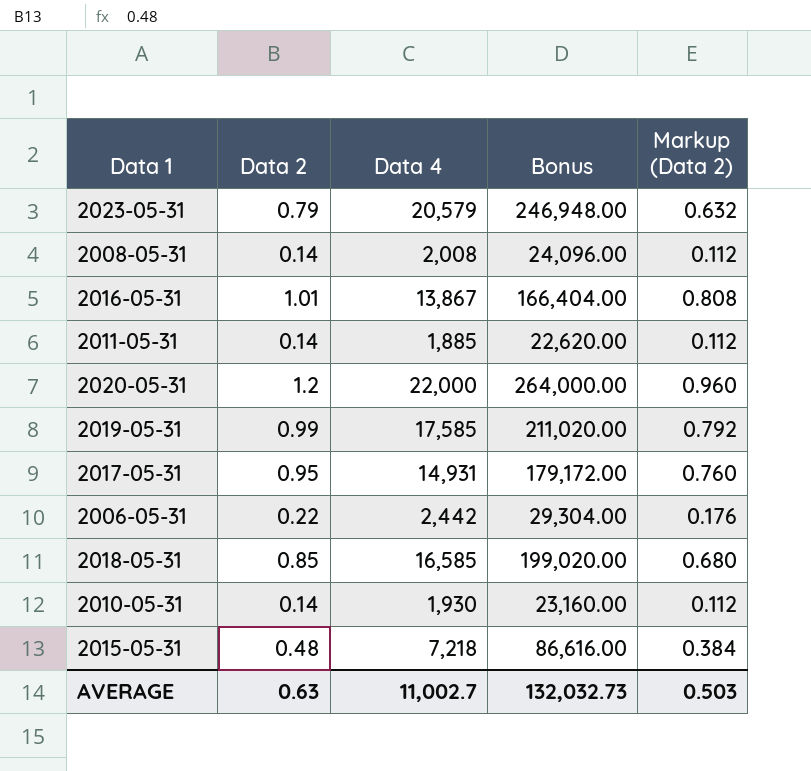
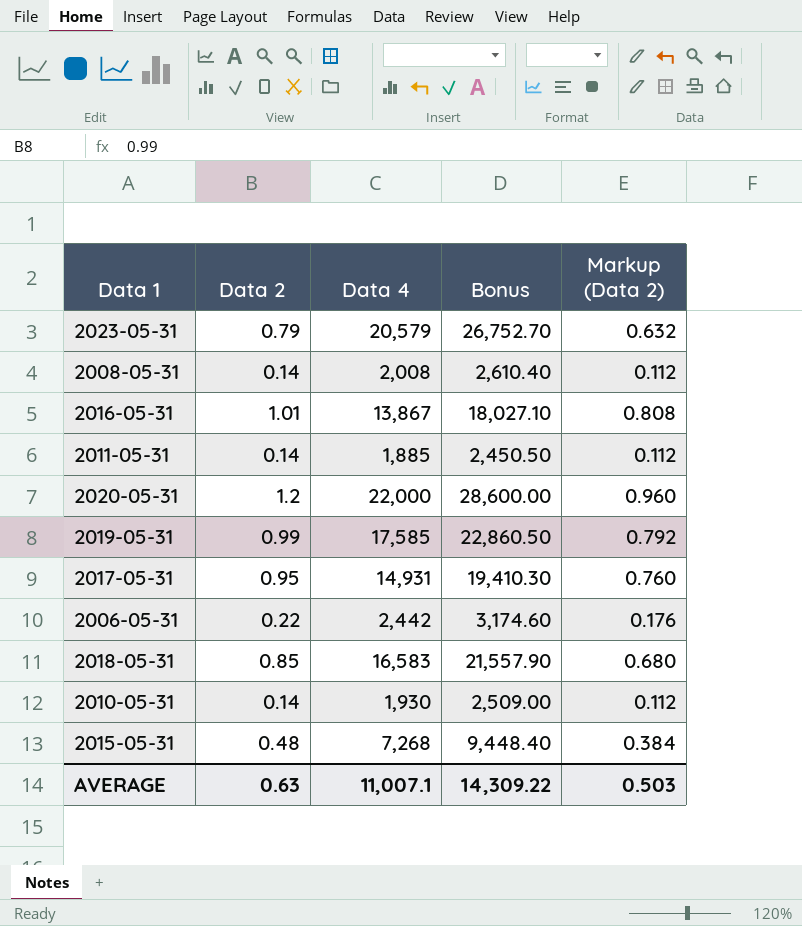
column Bonus | formula: [Data 4] * 12 -> [Data 4] * 1.3
2018-05-31 | Data 4: 16,585 -> 16,583
2015-05-31 | Data 4: 7,218 -> 7,268
AVERAGE | Data 4: 11,002.7 -> 11,007.1
AVERAGE | Bonus: 132,032.73 -> 14,309.22

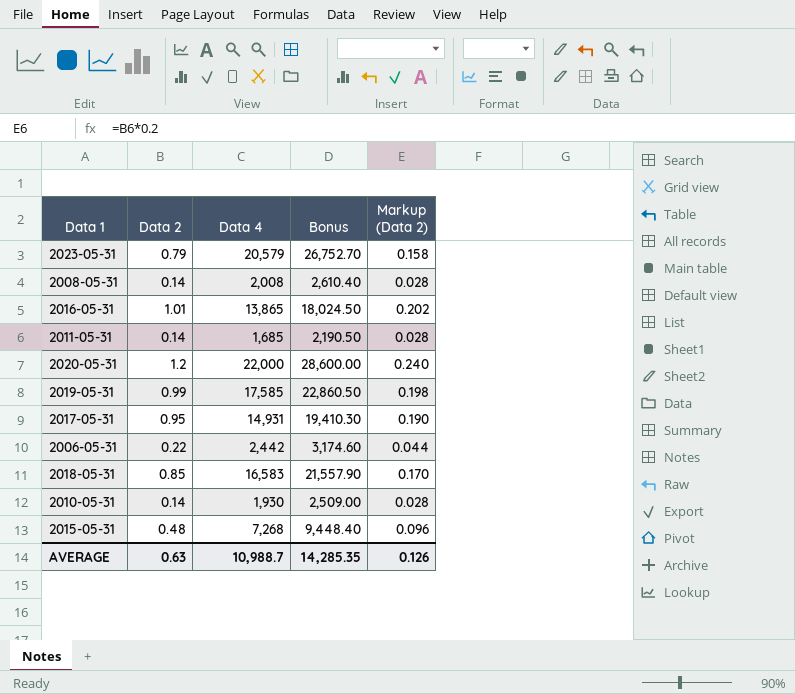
column Markup (Data 2) | formula: [Data 2] * 0.8 -> [Data 2] * 0.2
2016-05-31 | Data 4: 13,867 -> 13,865
2016-05-31 | Bonus: 18,027.10 -> 18,024.50
2011-05-31 | Data 4: 1,885 -> 1,685
2011-05-31 | Bonus: 2,450.50 -> 2,190.50
AVERAGE | Data 4: 11,007.1 -> 10,988.7
AVERAGE | Bonus: 14,309.22 -> 14,285.35
AVERAGE | Markup (Data 2): 0.503 -> 0.126

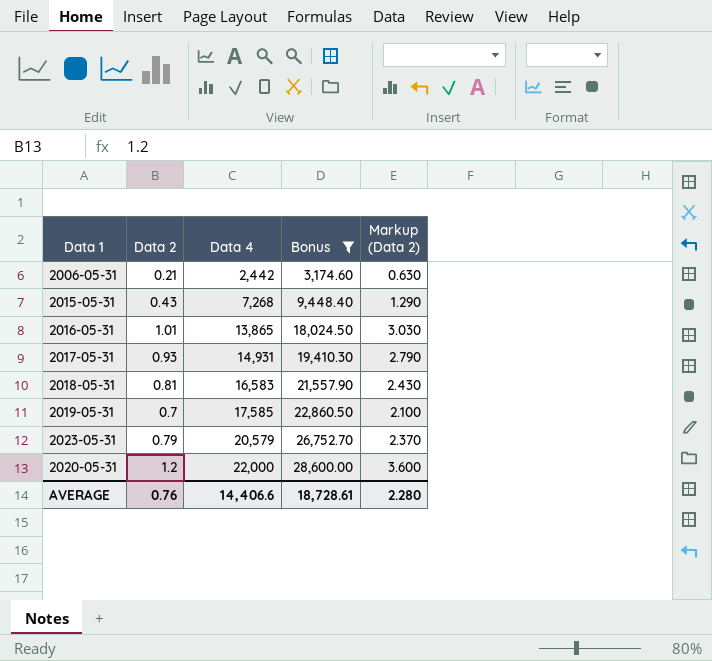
filter: none -> Bonus >= 3,174.60
row order: none -> Data 4 ascending
column Markup (Data 2) | formula: [Data 2] * 0.2 -> [Data 2] * 3
2006-05-31 | Data 2: 0.22 -> 0.21
2015-05-31 | Data 2: 0.48 -> 0.43
2017-05-31 | Data 2: 0.95 -> 0.93
2018-05-31 | Data 2: 0.85 -> 0.81
2019-05-31 | Data 2: 0.99 -> 0.7
AVERAGE | Data 2: 0.63 -> 0.76
AVERAGE | Data 4: 10,988.7 -> 14,406.6
AVERAGE | Bonus: 14,285.35 -> 18,728.61
AVERAGE | Markup (Data 2): 0.126 -> 2.280

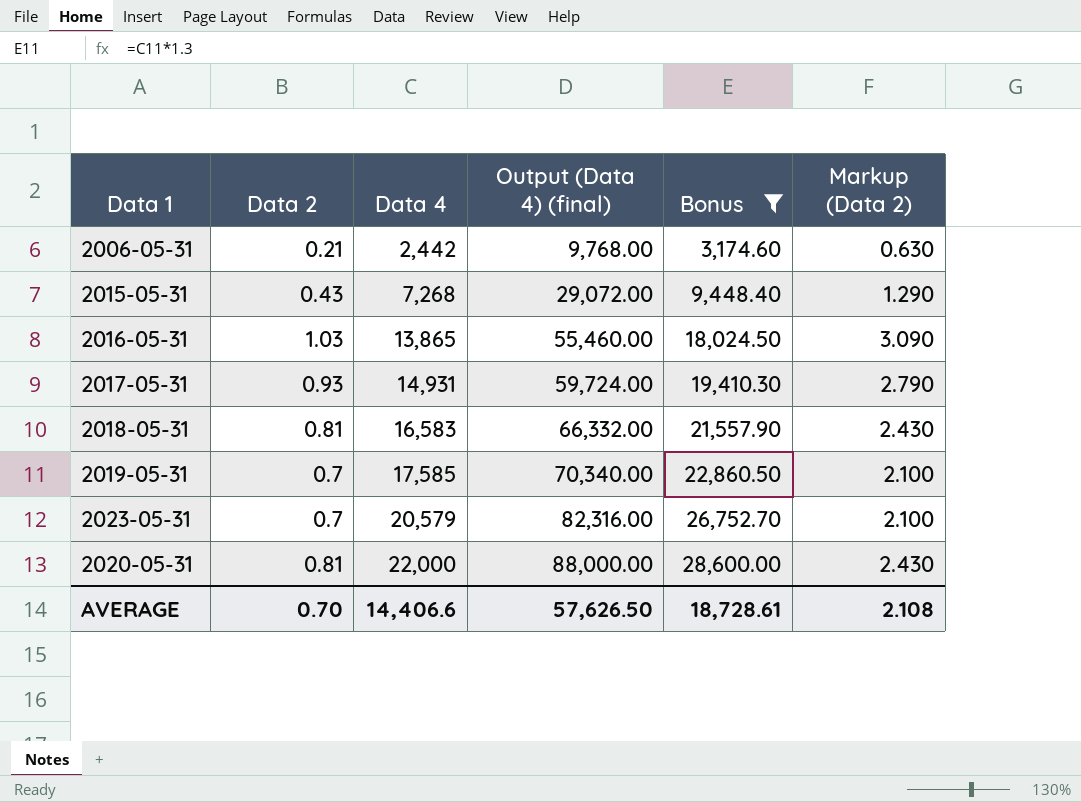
column Output (Data 4) (final) | formula: none -> [Data 4] * 4
2016-05-31 | Data 2: 1.01 -> 1.03
2016-05-31 | Markup (Data 2): 3.030 -> 3.090
2023-05-31 | Data 2: 0.79 -> 0.7
2023-05-31 | Markup (Data 2): 2.370 -> 2.100
2020-05-31 | Data 2: 1.2 -> 0.81
2020-05-31 | Markup (Data 2): 3.600 -> 2.430
AVERAGE | Data 2: 0.76 -> 0.70
AVERAGE | Markup (Data 2): 2.280 -> 2.108

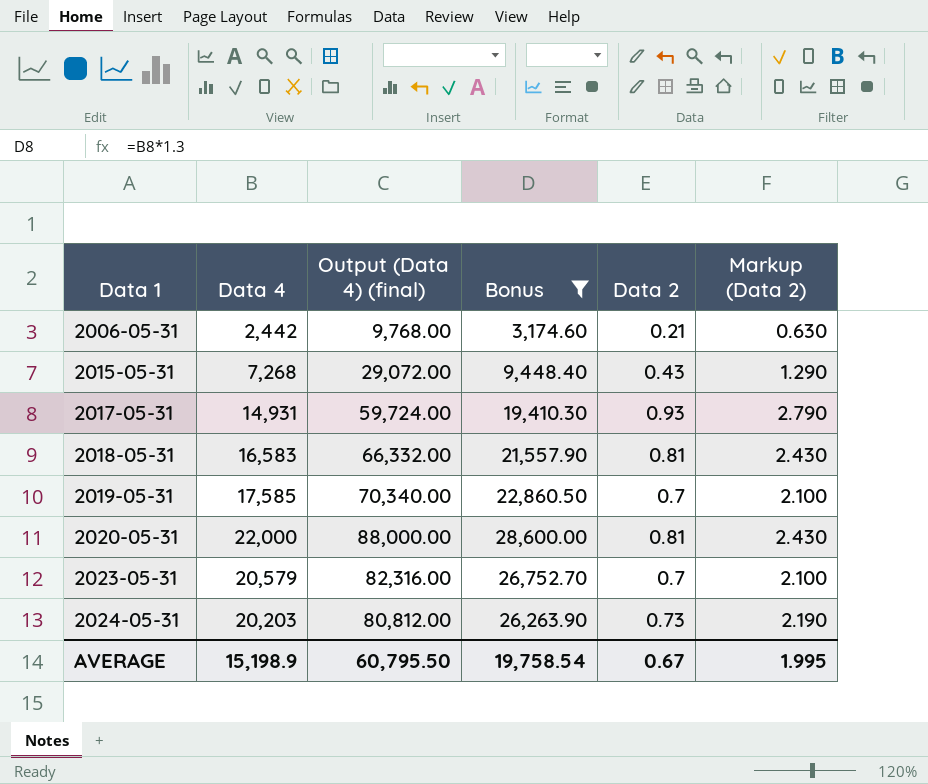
row order: Data 4 ascending -> Data 1 ascending
column Data 2 | position: 2 -> 5
row 2016-05-31: 1.03 | 13,865 | 55,460.00 | 18,024.50 | 3.090 -> none
row 2024-05-31: none -> 20,203 | 80,812.00 | 26,263.90 | 0.73 | 2.190
AVERAGE | Data 4: 14,406.6 -> 15,198.9
AVERAGE | Output (Data 4) (final): 57,626.50 -> 60,795.50
AVERAGE | Bonus: 18,728.61 -> 19,758.54
AVERAGE | Data 2: 0.70 -> 0.67
AVERAGE | Markup (Data 2): 2.108 -> 1.995

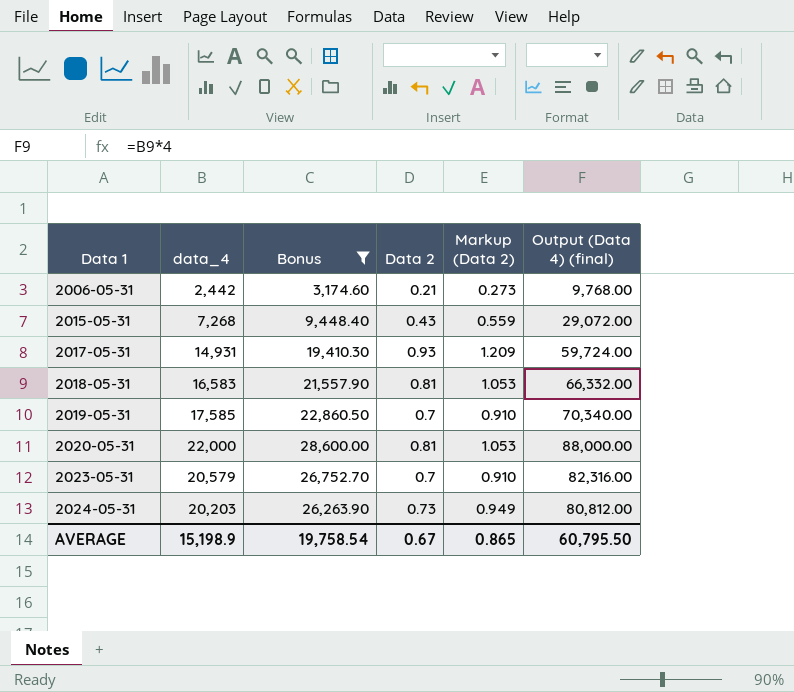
column name: Data 4 -> data_4
column Markup (Data 2) | formula: [Data 2] * 3 -> [Data 2] * 1.3
column Output (Data 4) (final) | position: 3 -> 6
AVERAGE | Markup (Data 2): 1.995 -> 0.865

